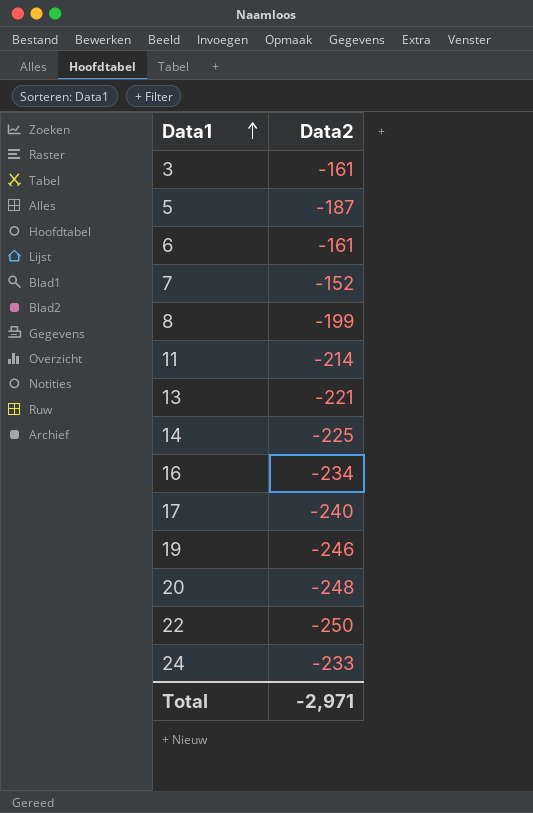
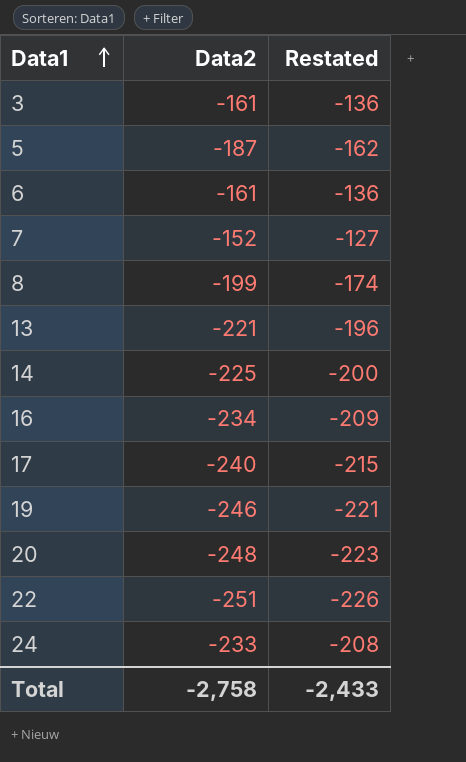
column Restated | formula: none -> [Data2] + 25
row 11: -214 -> none
22 | Data2: -250 -> -251
Total | Data2: -2,971 -> -2,758

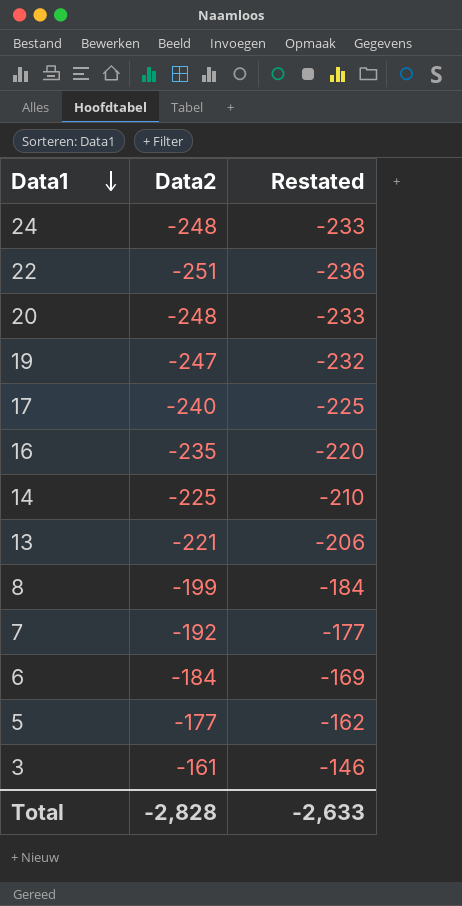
row order: Data1 ascending -> Data1 descending
column Restated | formula: [Data2] + 25 -> [Data2] + 15
24 | Data2: -233 -> -248
19 | Data2: -246 -> -247
16 | Data2: -234 -> -235
7 | Data2: -152 -> -192
6 | Data2: -161 -> -184
5 | Data2: -187 -> -177
Total | Data2: -2,758 -> -2,828
Total | Restated: -2,433 -> -2,633

